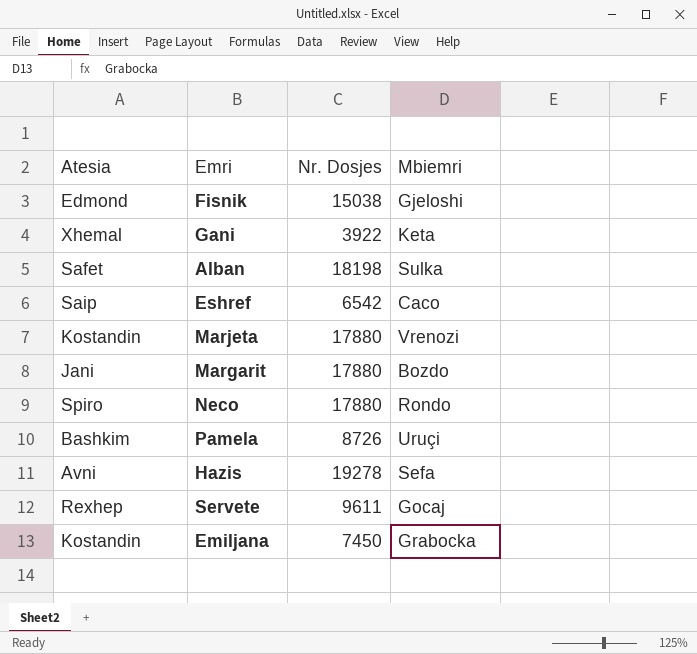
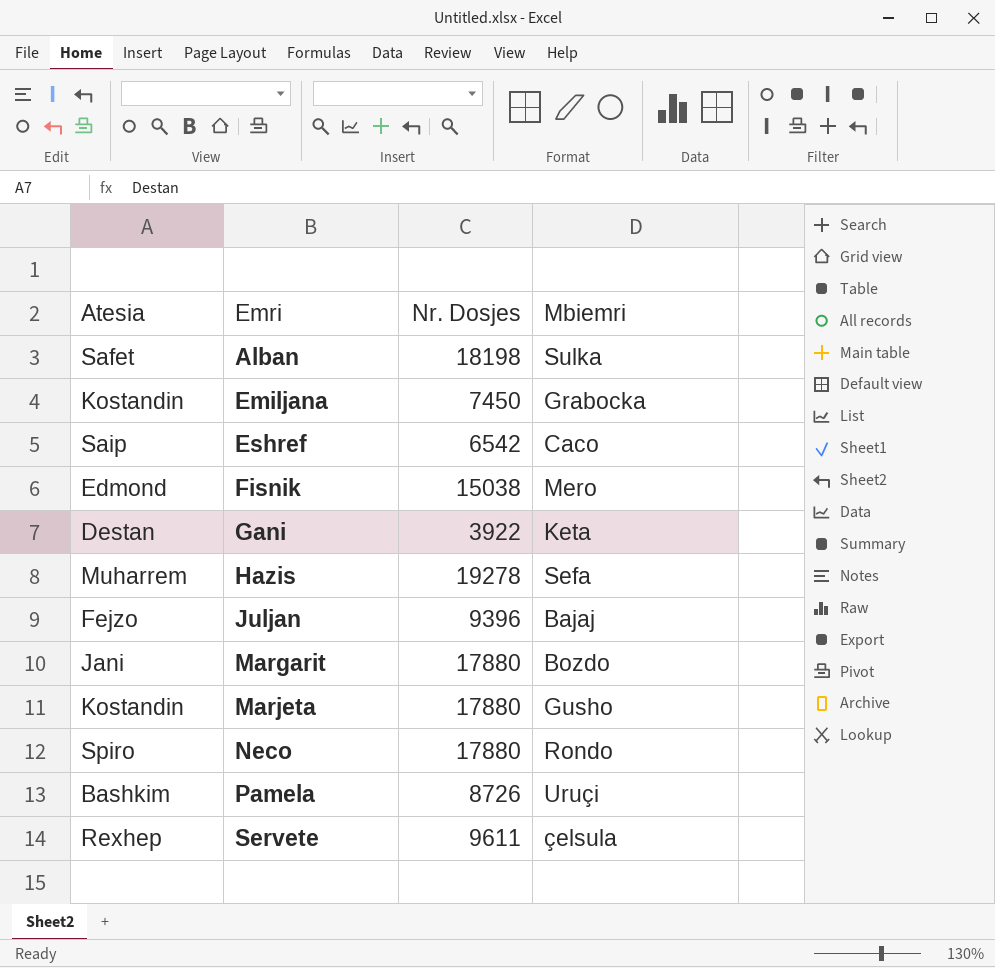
row order: none -> Emri ascending
Fisnik | Mbiemri: Gjeloshi -> Mero
Gani | Atesia: Xhemal -> Destan
Hazis | Atesia: Avni -> Muharrem
row Juljan: none -> Fejzo | 9396 | Bajaj
Marjeta | Mbiemri: Vrenozi -> Gusho
Servete | Mbiemri: Gocaj -> çelsula

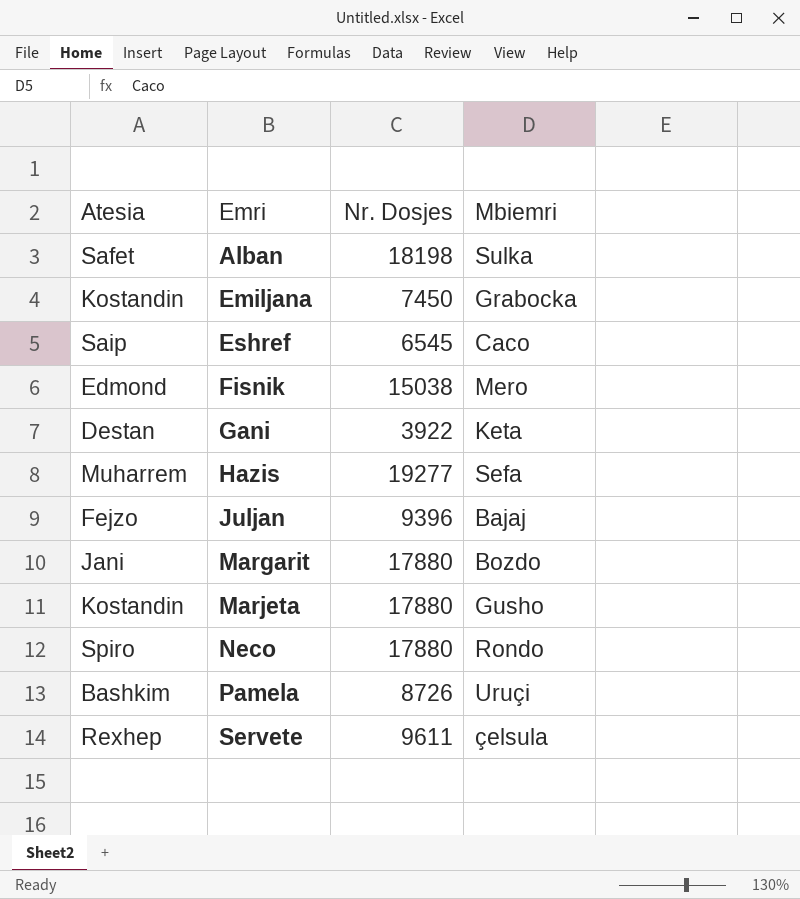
Eshref | Nr. Dosjes: 6542 -> 6545
Hazis | Nr. Dosjes: 19278 -> 19277

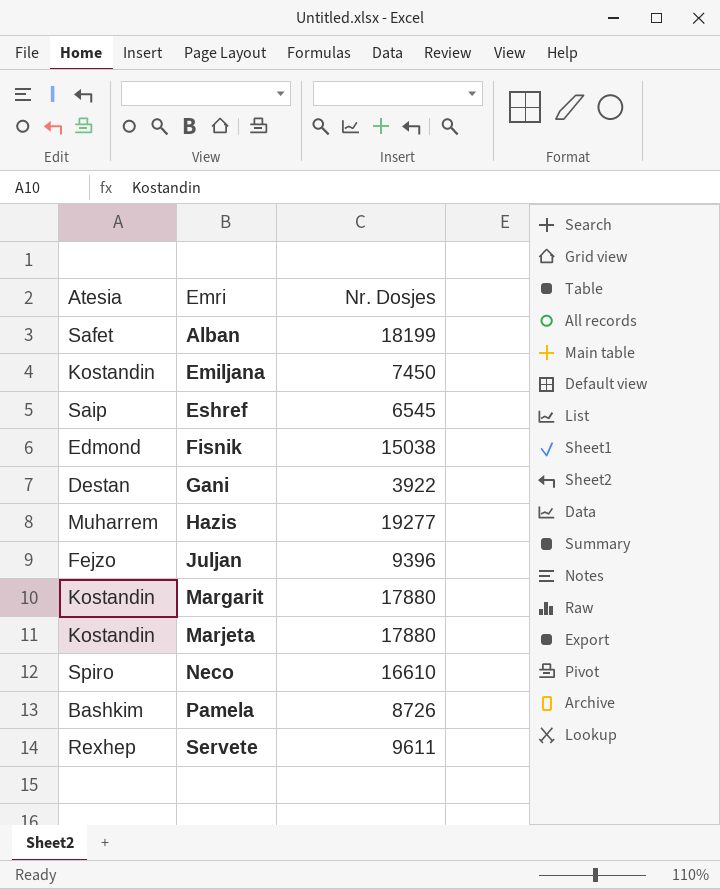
column Mbiemri | position: 4 -> none
Alban | Nr. Dosjes: 18198 -> 18199
Margarit | Atesia: Jani -> Kostandin
Neco | Nr. Dosjes: 17880 -> 16610

